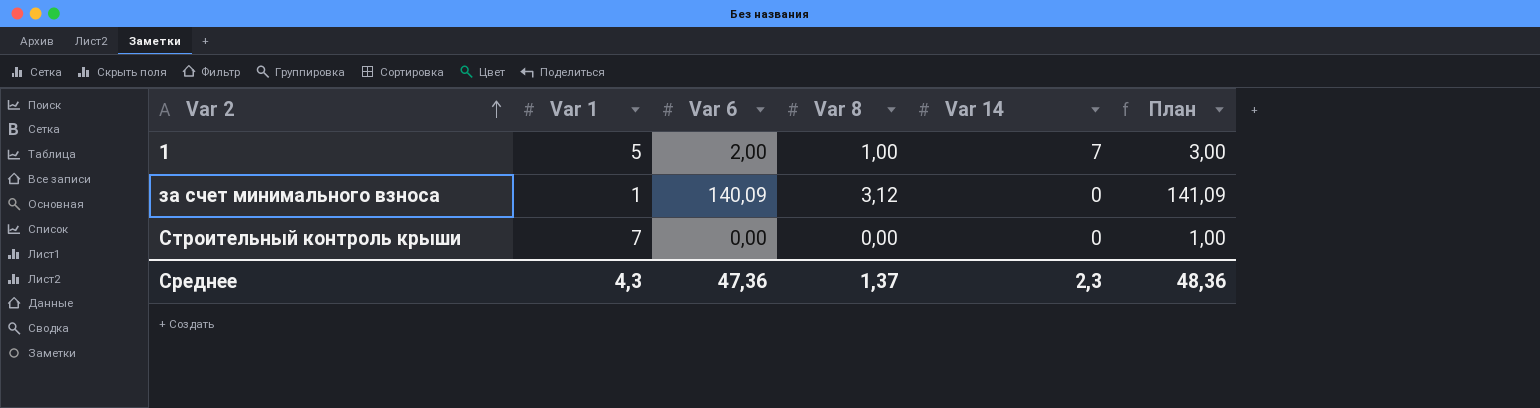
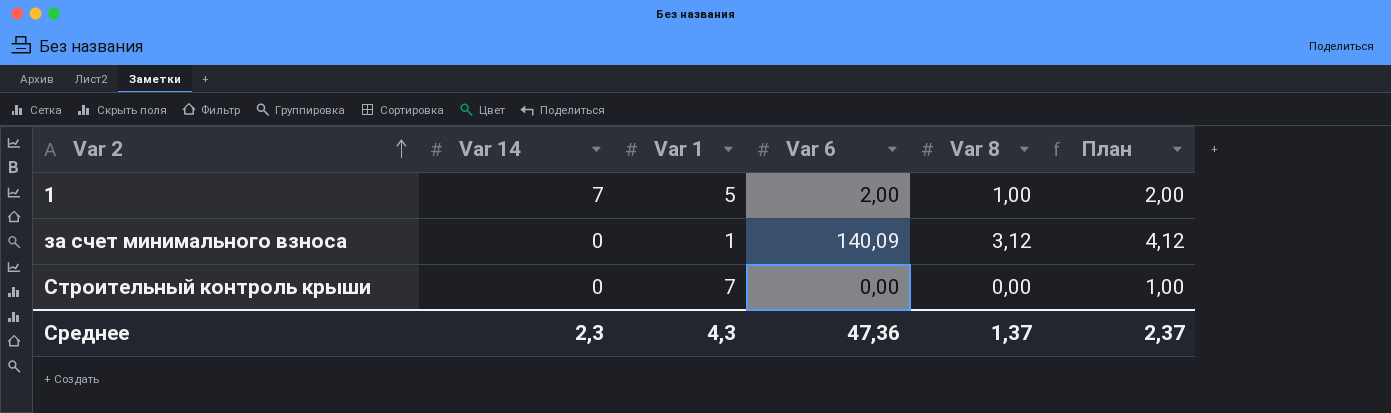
column Var 14 | position: 5 -> 2
column План | formula: [Var 6] + 1 -> [Var 8] + 1
Среднее | План: 48,36 -> 2,37

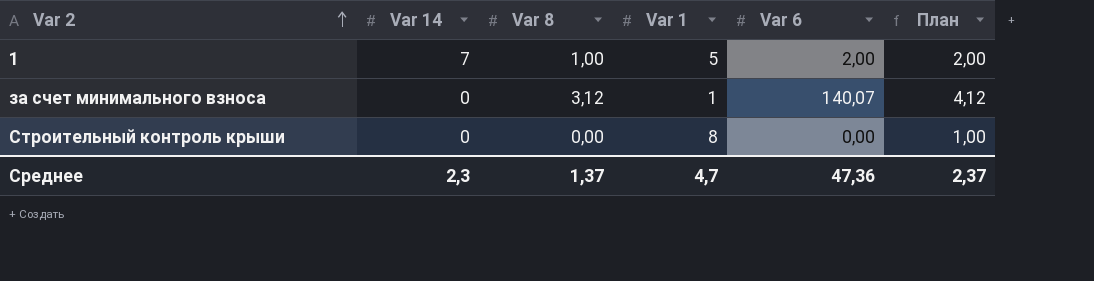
column Var 8 | position: 5 -> 3
за счет минимального взноса | Var 6: 140,09 -> 140,07
Строительный контроль крыши | Var 1: 7 -> 8
Среднее | Var 1: 4,3 -> 4,7

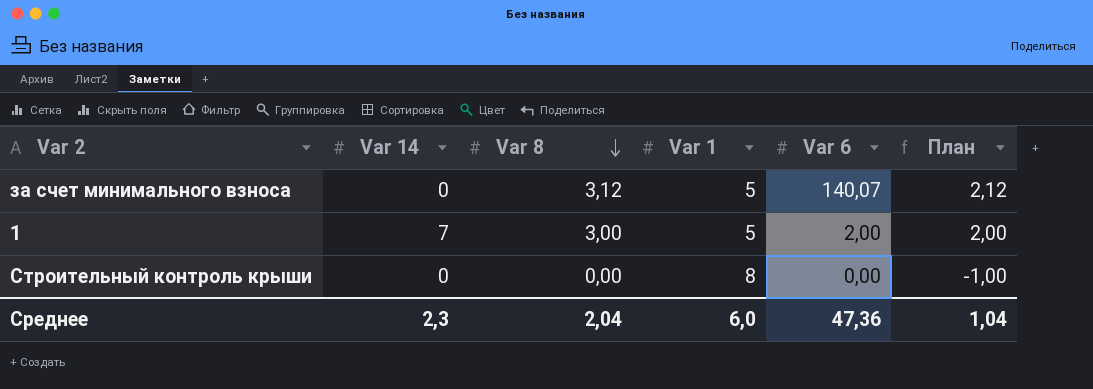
row order: Var 2 ascending -> Var 8 descending
column План | formula: [Var 8] + 1 -> [Var 8] - 1
за счет минимального взноса | Var 1: 1 -> 5
1 | Var 8: 1,00 -> 3,00
Среднее | Var 8: 1,37 -> 2,04
Среднее | Var 1: 4,7 -> 6,0
Среднее | План: 2,37 -> 1,04

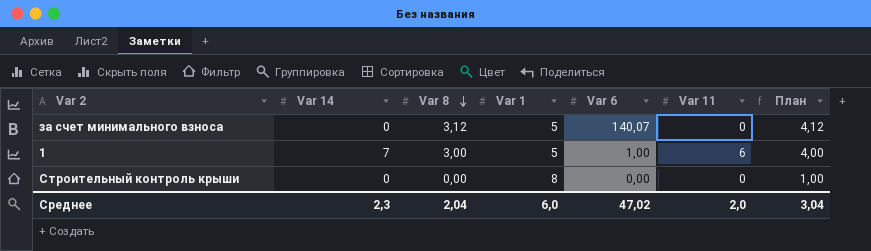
column Var 11 | position: none -> 6
column План | formula: [Var 8] - 1 -> [Var 8] + 1
1 | Var 6: 2,00 -> 1,00
Среднее | Var 6: 47,36 -> 47,02
Среднее | План: 1,04 -> 3,04

